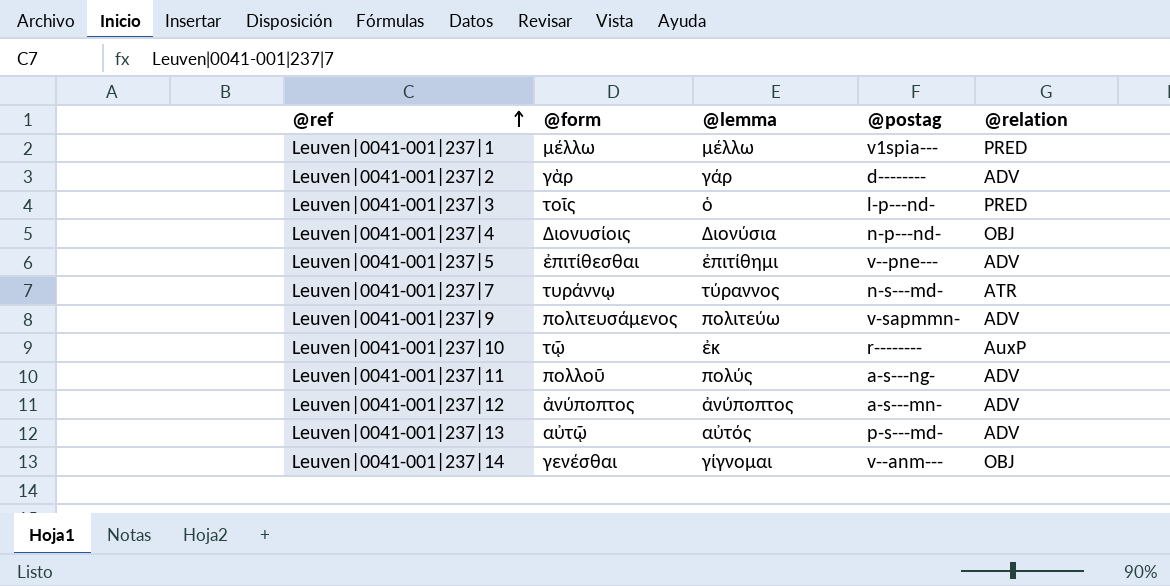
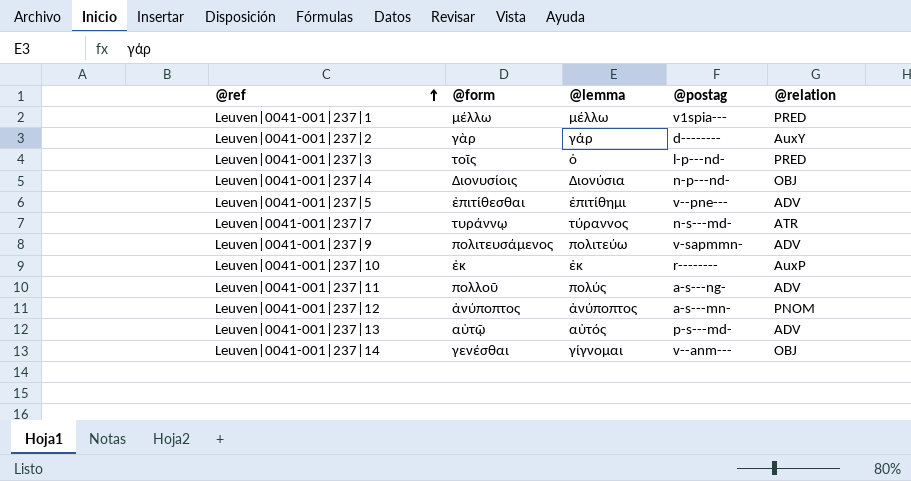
Leuven|0041-001|237|2 | @relation: ADV -> AuxY
Leuven|0041-001|237|10 | @form: τῷ -> ἐκ
Leuven|0041-001|237|12 | @relation: ADV -> PNOM

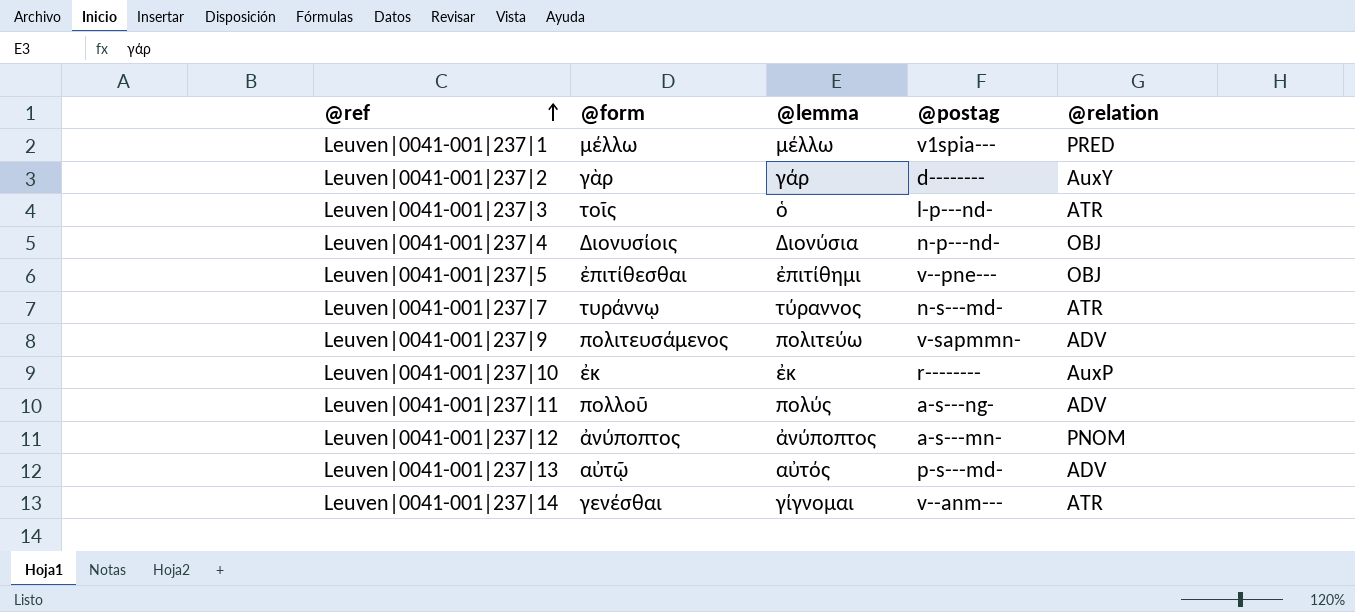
Leuven|0041-001|237|3 | @relation: PRED -> ATR
Leuven|0041-001|237|5 | @relation: ADV -> OBJ
Leuven|0041-001|237|14 | @relation: OBJ -> ATR

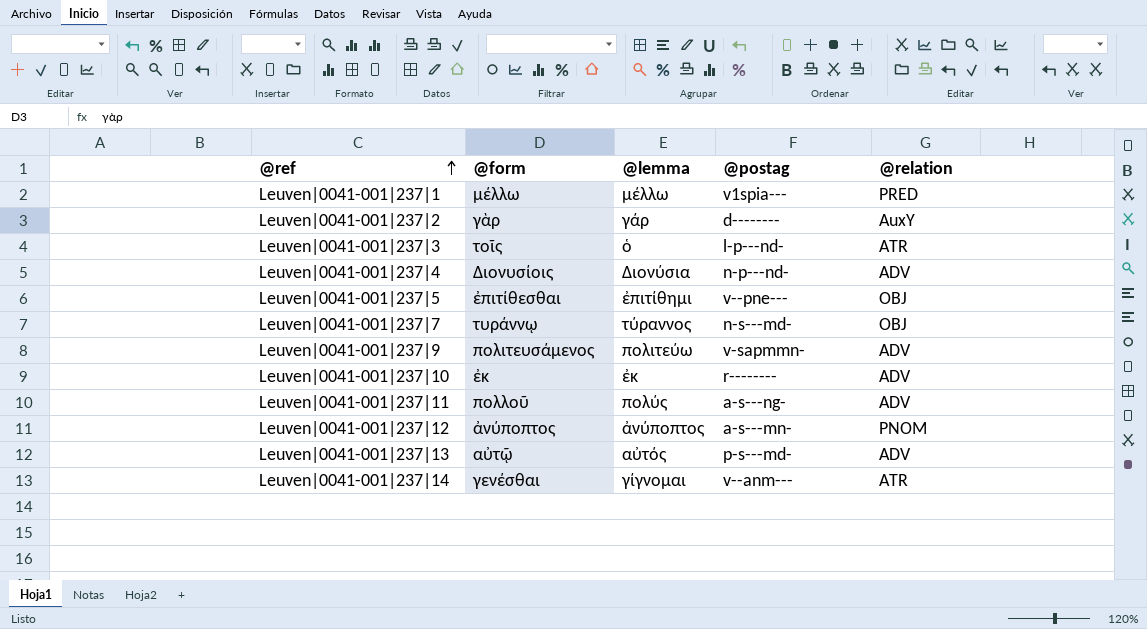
Leuven|0041-001|237|4 | @relation: OBJ -> ADV
Leuven|0041-001|237|7 | @relation: ATR -> OBJ
Leuven|0041-001|237|10 | @relation: AuxP -> ADV

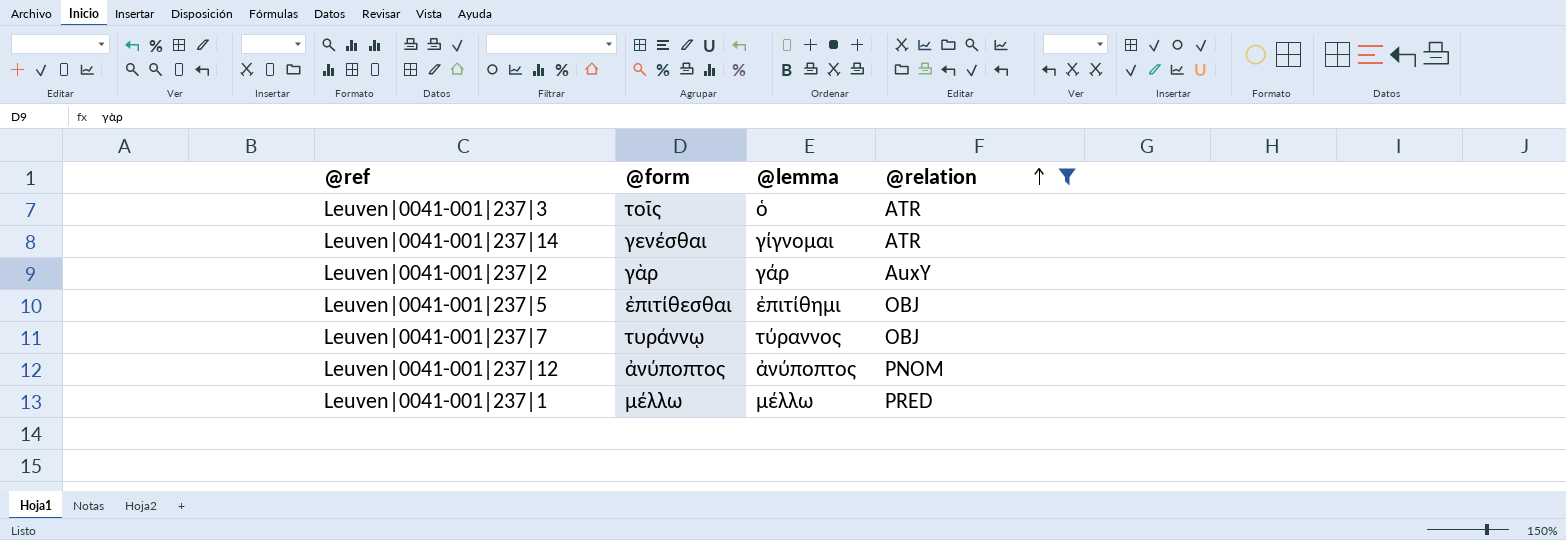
filter: none -> @relation != ADV
row order: @ref ascending -> @relation ascending
column @postag | position: 4 -> none

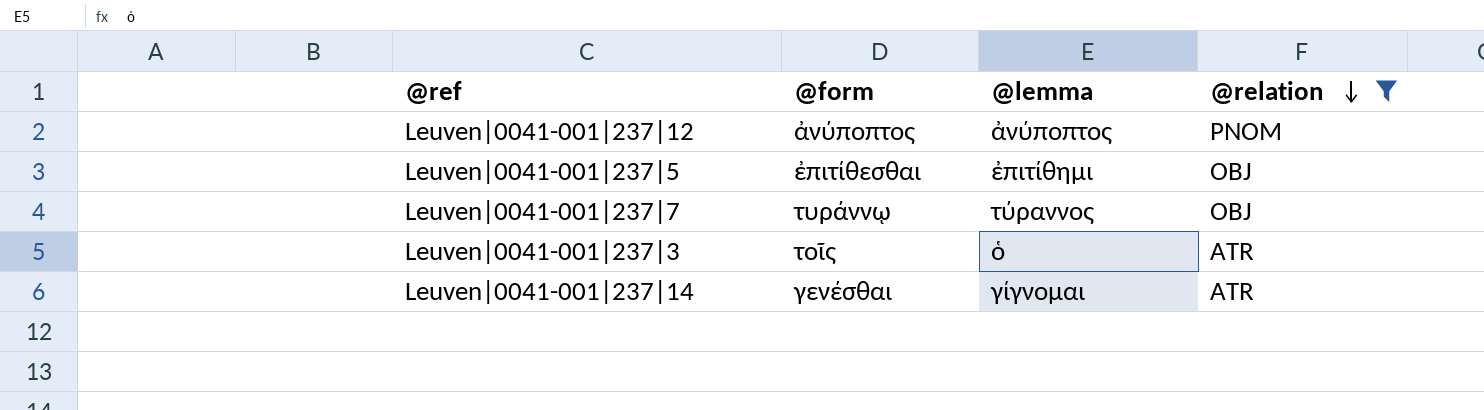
row order: @relation ascending -> @relation descending
row Leuven|0041-001|237|2: γὰρ | γάρ | AuxY -> none
row Leuven|0041-001|237|1: μέλλω | μέλλω | PRED -> none

